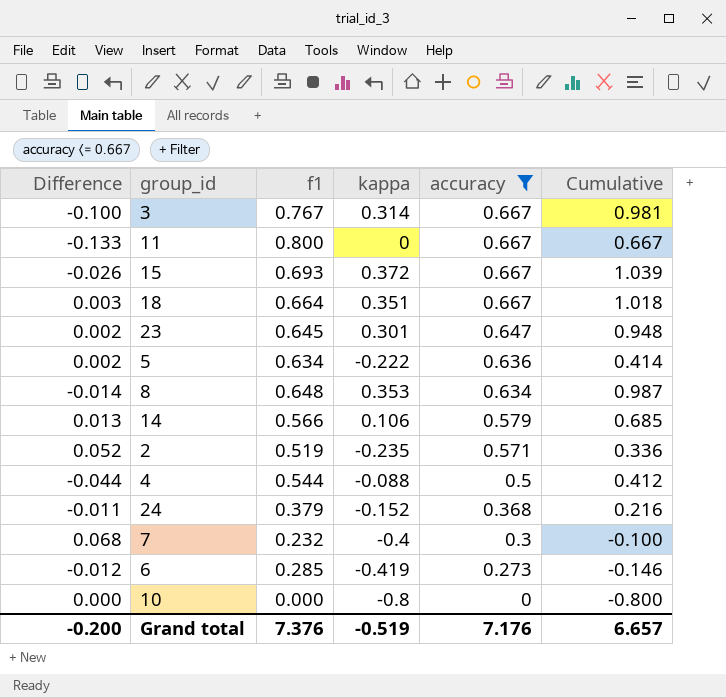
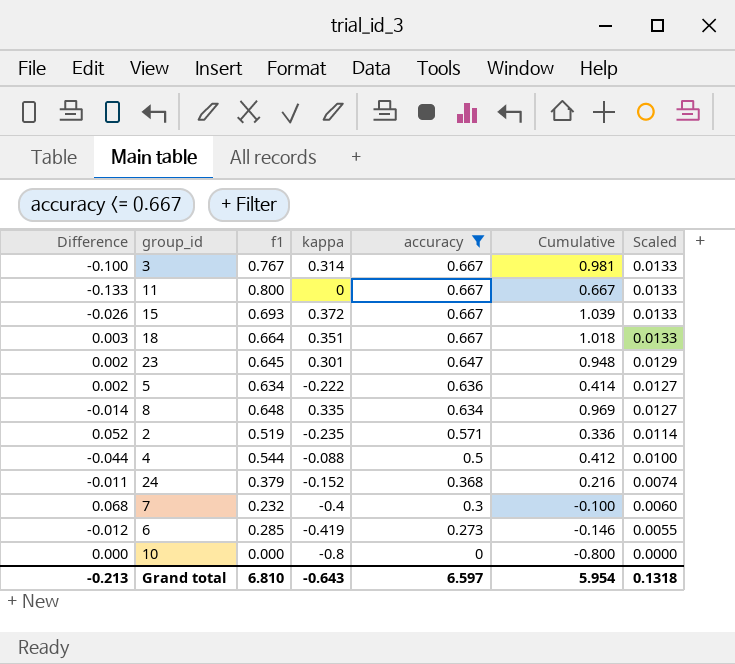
column Scaled | formula: none -> [accuracy] * 0.02
row 14: 0.013 | 0.566 | 0.106 | 0.579 | 0.685 -> none
8 | kappa: 0.353 -> 0.335
8 | Cumulative: 0.987 -> 0.969
Grand total | Difference: -0.200 -> -0.213
Grand total | f1: 7.376 -> 6.810
Grand total | kappa: -0.519 -> -0.643
Grand total | accuracy: 7.176 -> 6.597
Grand total | Cumulative: 6.657 -> 5.954

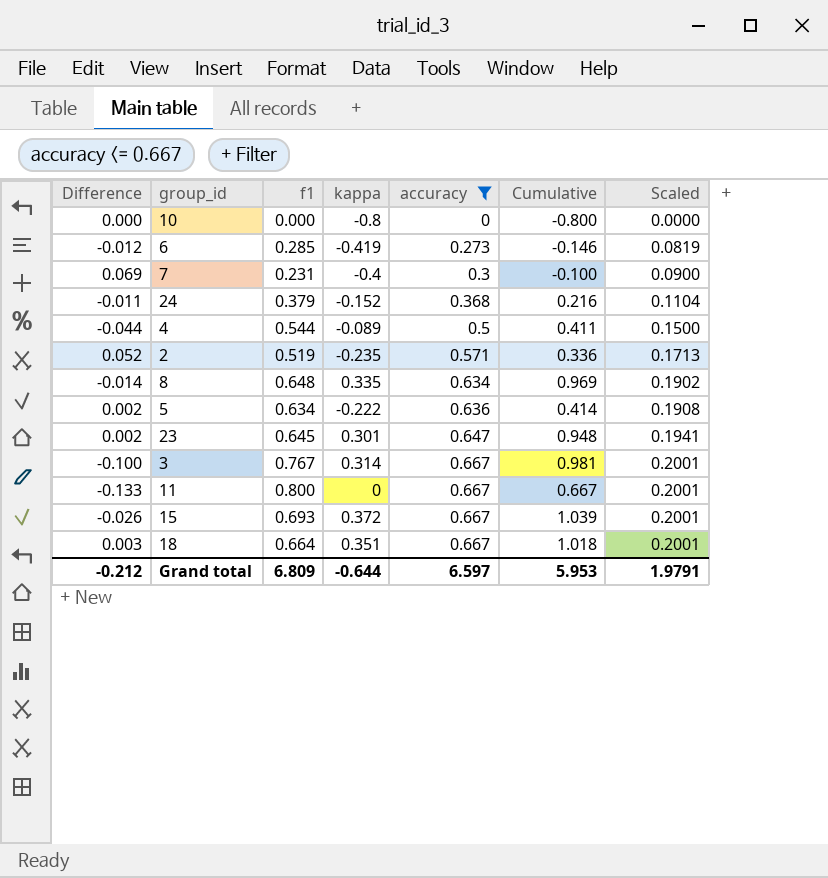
row order: accuracy descending -> accuracy ascending
column Scaled | formula: [accuracy] * 0.02 -> [accuracy] * 0.3
7 | Difference: 0.068 -> 0.069
7 | f1: 0.232 -> 0.231
4 | kappa: -0.088 -> -0.089
4 | Cumulative: 0.412 -> 0.411
Grand total | Difference: -0.213 -> -0.212
Grand total | f1: 6.810 -> 6.809
Grand total | kappa: -0.643 -> -0.644
Grand total | Cumulative: 5.954 -> 5.953
Grand total | Scaled: 0.1318 -> 1.9791

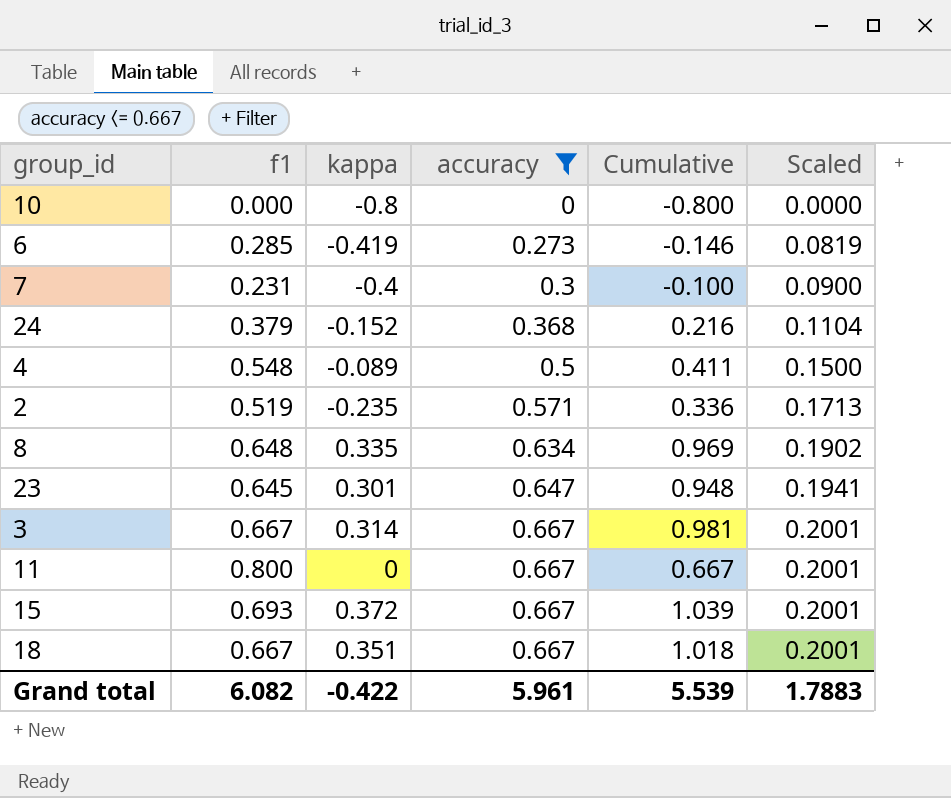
column Difference | formula: [accuracy] - [f1] -> none
row 5: 0.002 | 0.634 | -0.222 | 0.636 | 0.414 | 0.1908 -> none
4 | f1: 0.544 -> 0.548
3 | f1: 0.767 -> 0.667
18 | f1: 0.664 -> 0.667
Grand total | f1: 6.809 -> 6.082
Grand total | kappa: -0.644 -> -0.422
Grand total | accuracy: 6.597 -> 5.961
Grand total | Cumulative: 5.953 -> 5.539
Grand total | Scaled: 1.9791 -> 1.7883

